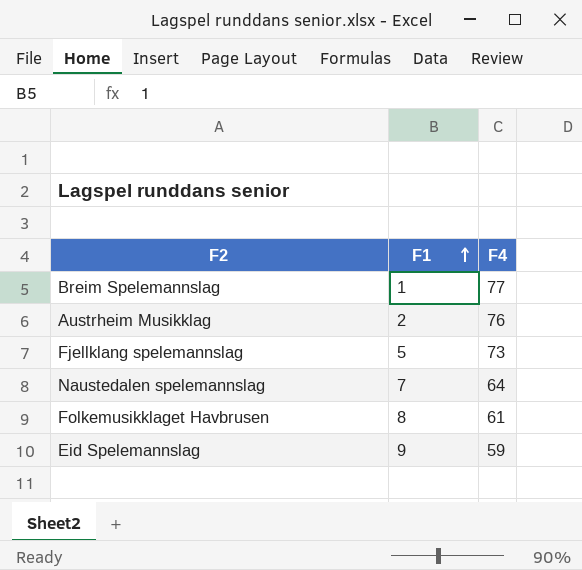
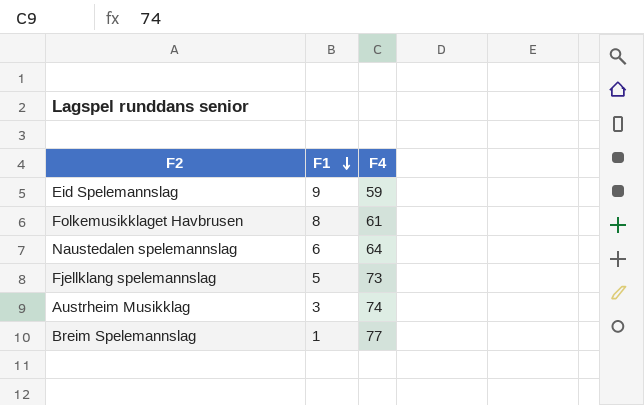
row order: F1 ascending -> F1 descending
Naustedalen spelemannslag | F1: 7 -> 6
Austrheim Musikklag | F1: 2 -> 3
Austrheim Musikklag | F4: 76 -> 74

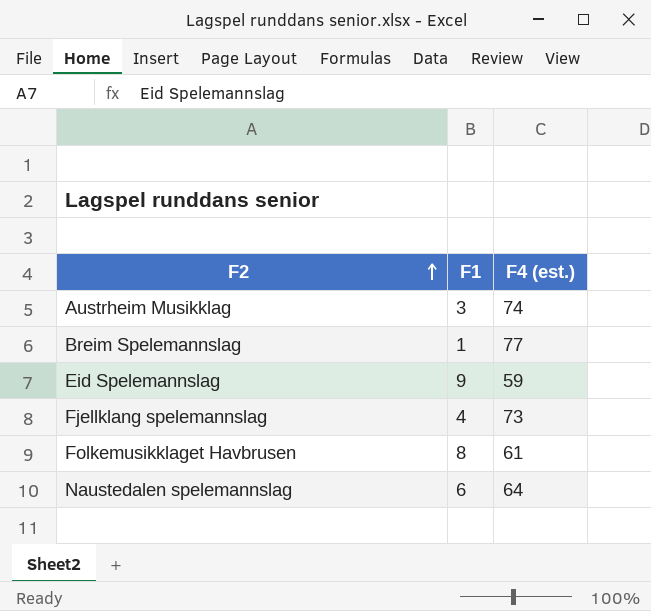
row order: F1 descending -> F2 ascending
column name: F4 -> F4 (est.)
Fjellklang spelemannslag | F1: 5 -> 4

